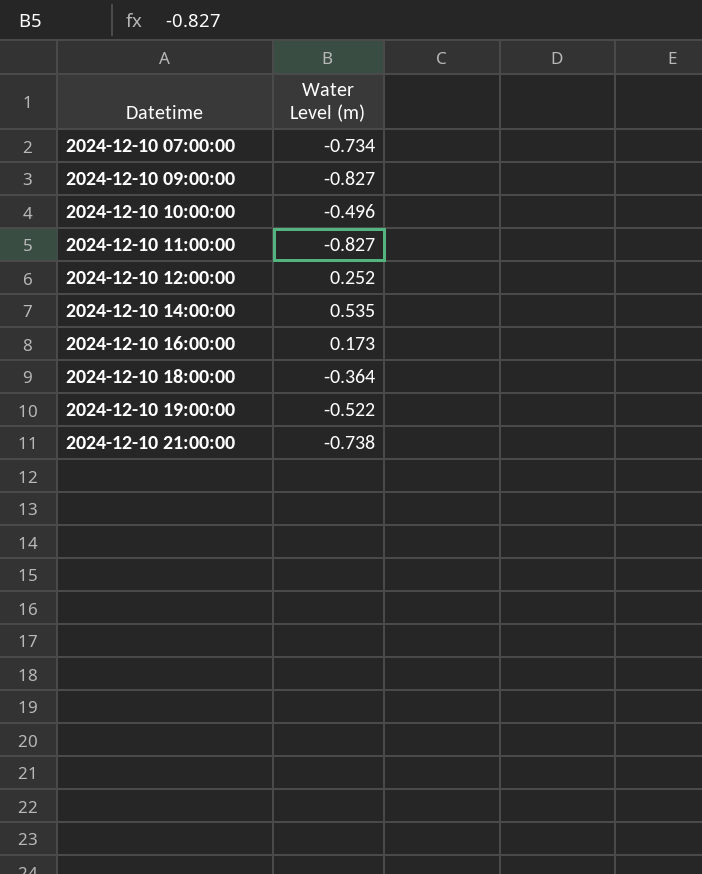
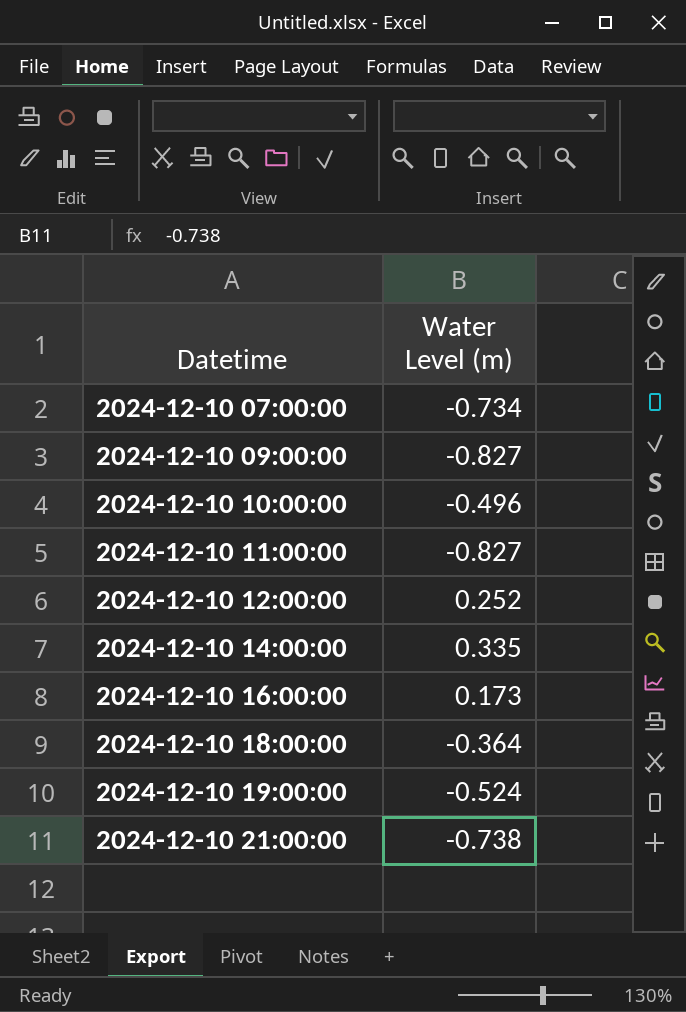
2024-12-10 14:00:00 | Water Level (m): 0.535 -> 0.335
2024-12-10 19:00:00 | Water Level (m): -0.522 -> -0.524

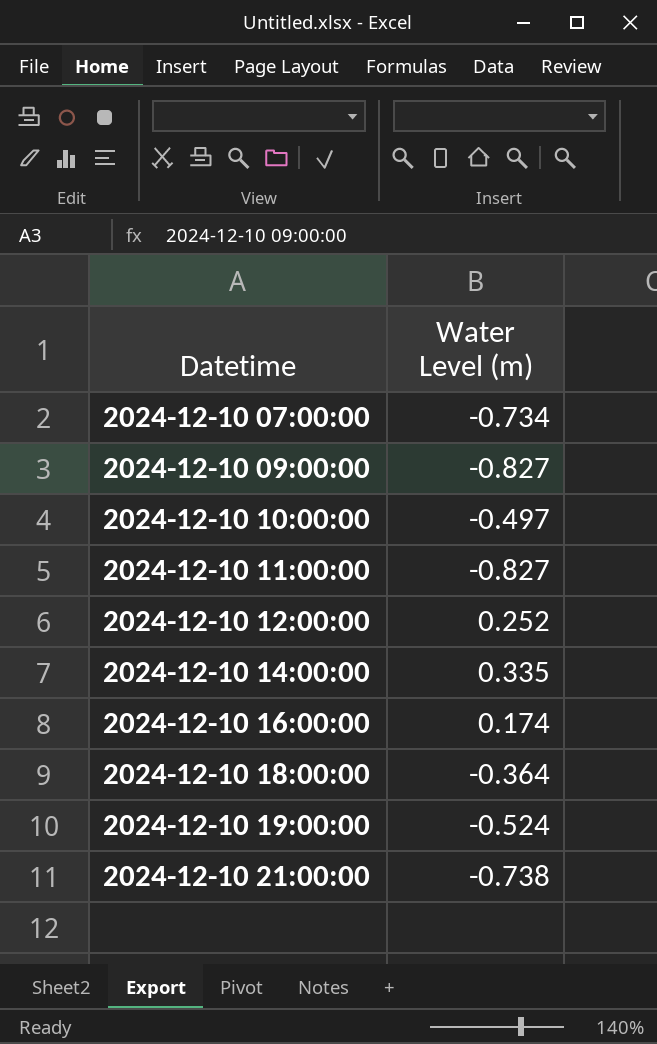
2024-12-10 10:00:00 | Water Level (m): -0.496 -> -0.497
2024-12-10 16:00:00 | Water Level (m): 0.173 -> 0.174

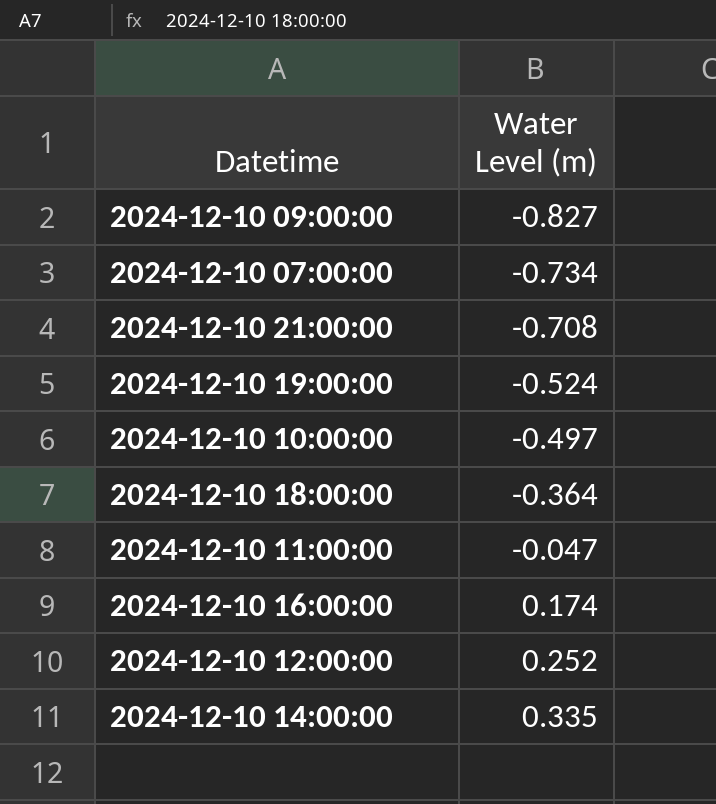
row order: Datetime ascending -> Water Level (m) ascending
2024-12-10 21:00:00 | Water Level (m): -0.738 -> -0.708
2024-12-10 11:00:00 | Water Level (m): -0.827 -> -0.047

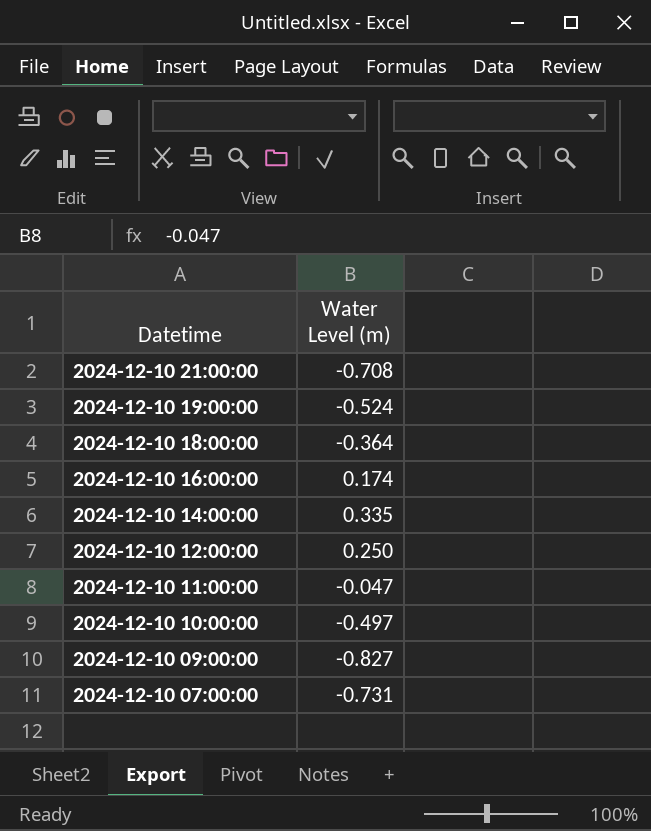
row order: Water Level (m) ascending -> Datetime descending
2024-12-10 12:00:00 | Water Level (m): 0.252 -> 0.250
2024-12-10 07:00:00 | Water Level (m): -0.734 -> -0.731

